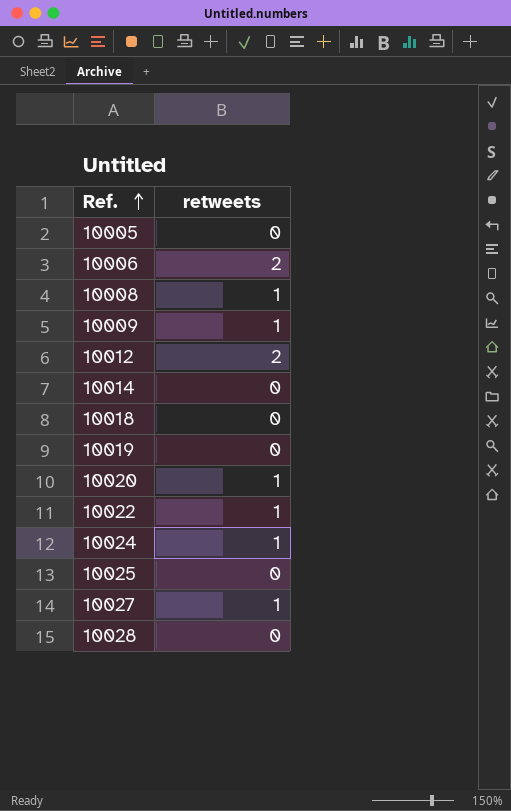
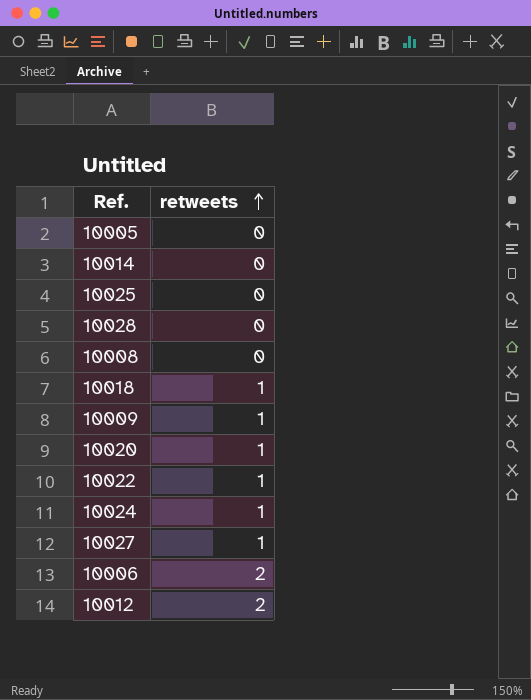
row order: Ref. ascending -> retweets ascending
row 10019: 0 -> none
10008 | retweets: 1 -> 0
10018 | retweets: 0 -> 1

